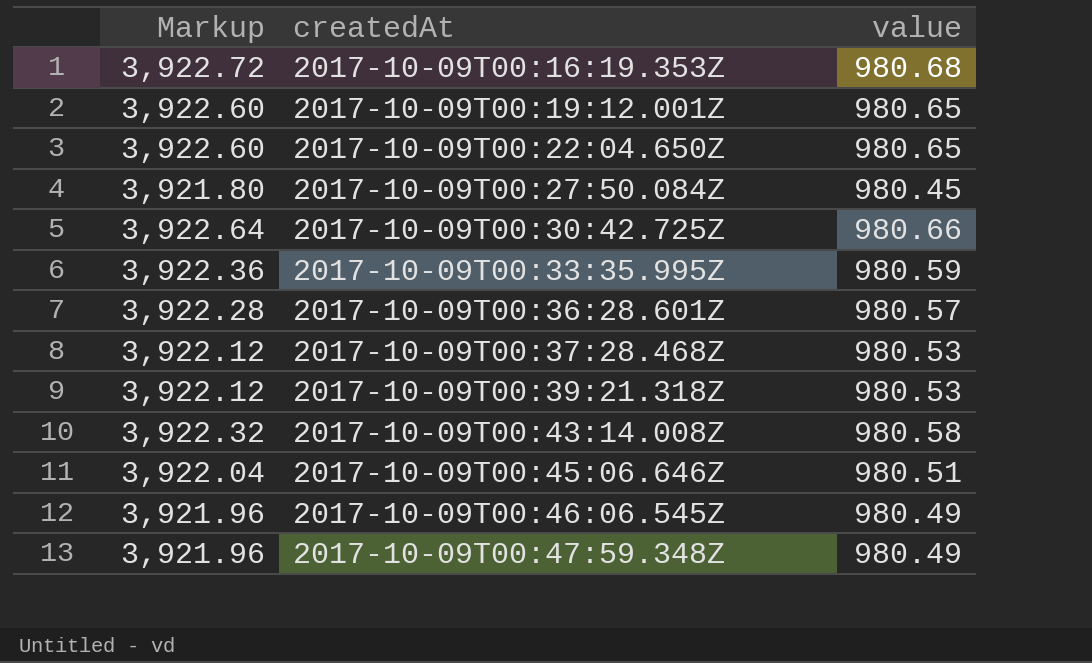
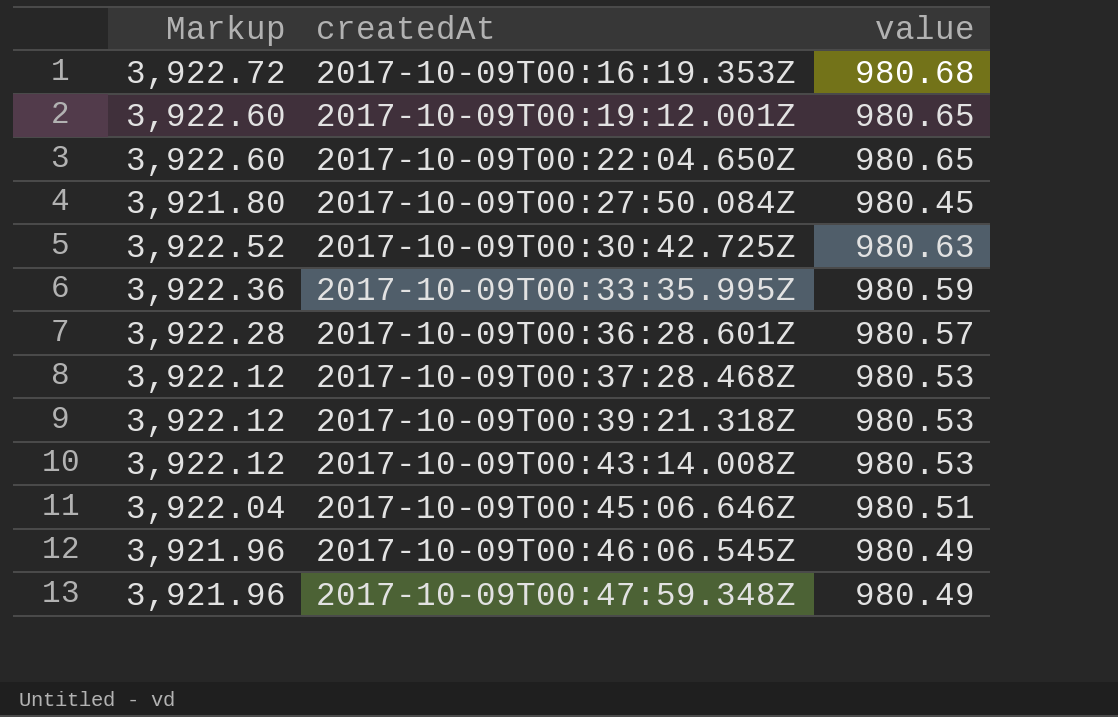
2017-10-09T00:30:42.725Z | Markup: 3,922.64 -> 3,922.52
2017-10-09T00:30:42.725Z | value: 980.66 -> 980.63
2017-10-09T00:43:14.008Z | Markup: 3,922.32 -> 3,922.12
2017-10-09T00:43:14.008Z | value: 980.58 -> 980.53

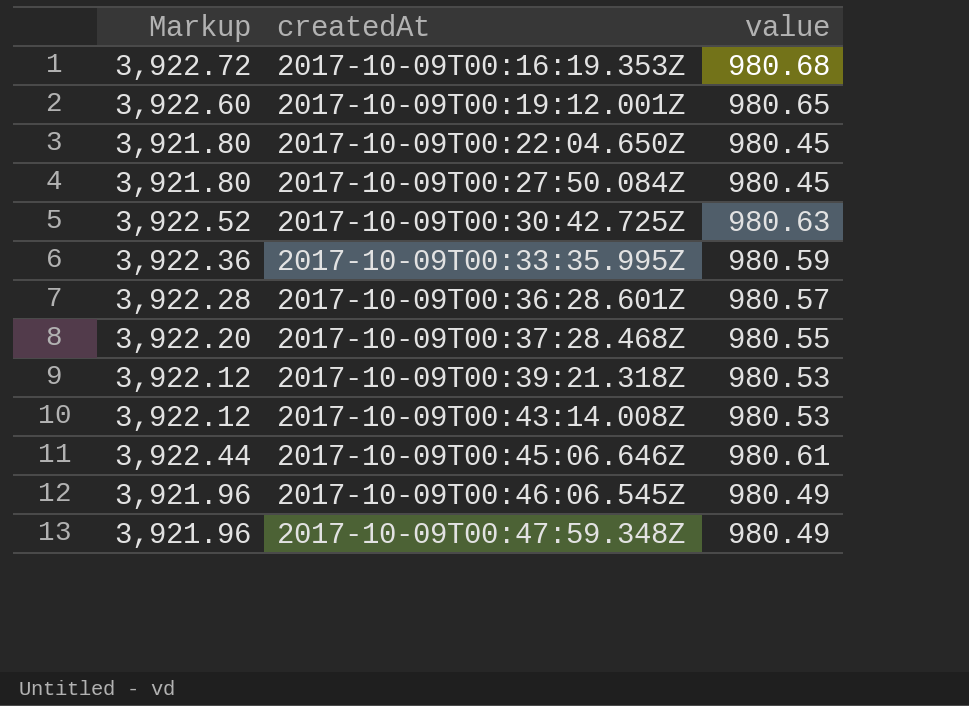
2017-10-09T00:22:04.650Z | Markup: 3,922.60 -> 3,921.80
2017-10-09T00:22:04.650Z | value: 980.65 -> 980.45
2017-10-09T00:37:28.468Z | Markup: 3,922.12 -> 3,922.20
2017-10-09T00:37:28.468Z | value: 980.53 -> 980.55
2017-10-09T00:45:06.646Z | Markup: 3,922.04 -> 3,922.44
2017-10-09T00:45:06.646Z | value: 980.51 -> 980.61

